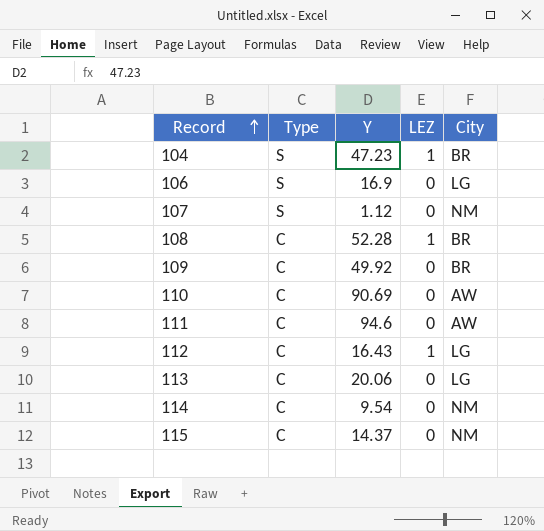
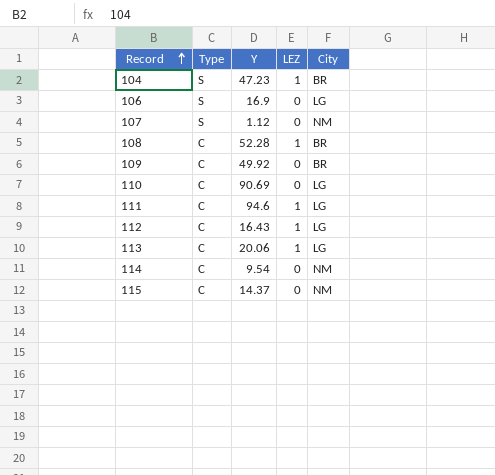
110 | City: AW -> LG
111 | LEZ: 0 -> 1
111 | City: AW -> LG
113 | LEZ: 0 -> 1

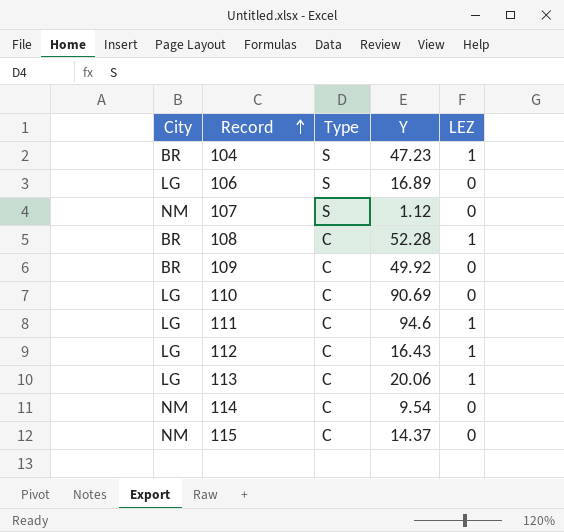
column City | position: 5 -> 1
106 | Y: 16.9 -> 16.89

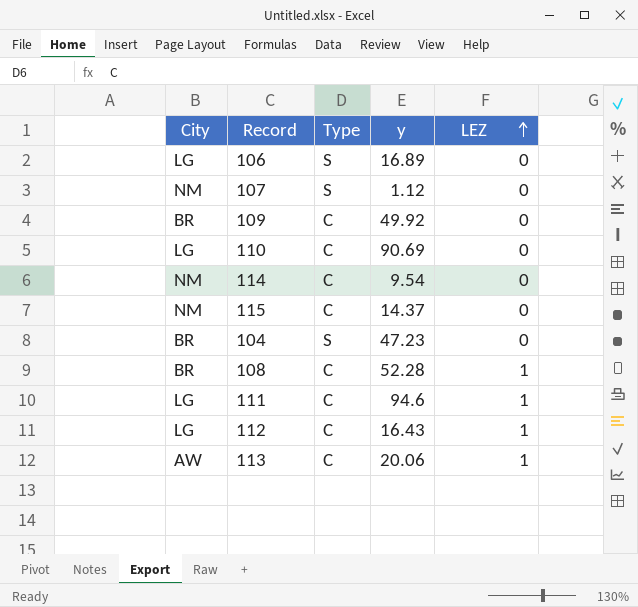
row order: Record ascending -> LEZ ascending
column name: Y -> y
104 | LEZ: 1 -> 0
113 | City: LG -> AW

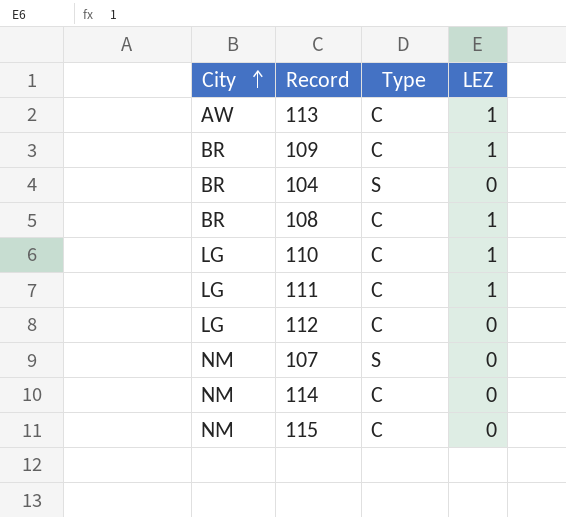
row order: LEZ ascending -> City ascending
column y | position: 4 -> none
row 106: LG | S | 16.89 | 0 -> none
109 | LEZ: 0 -> 1
110 | LEZ: 0 -> 1
112 | LEZ: 1 -> 0

